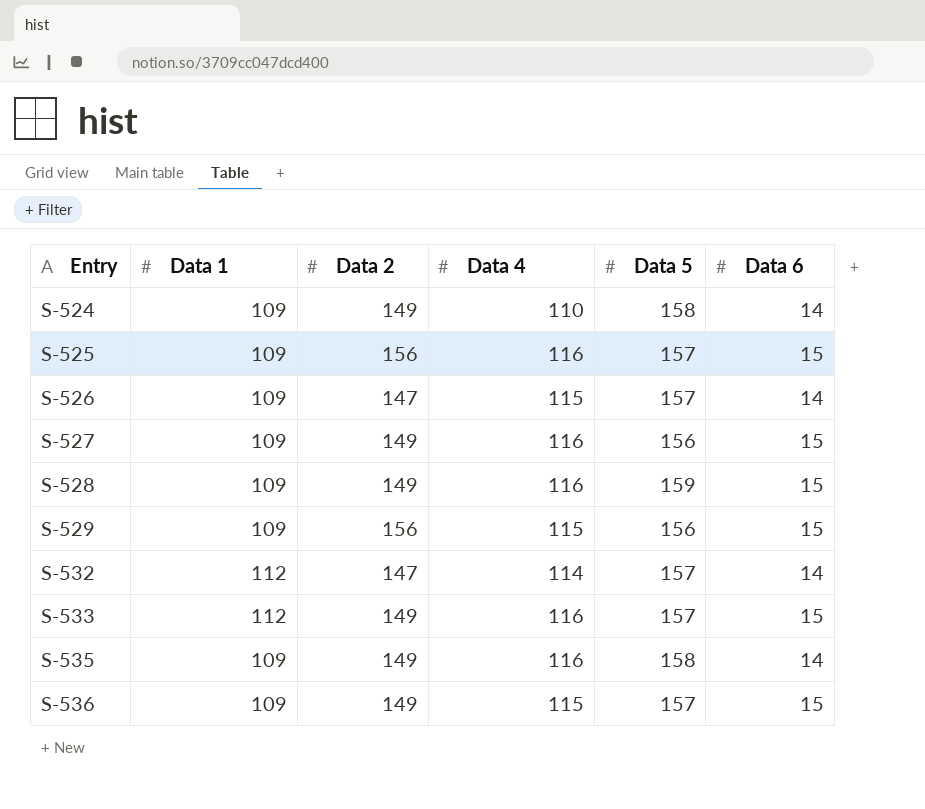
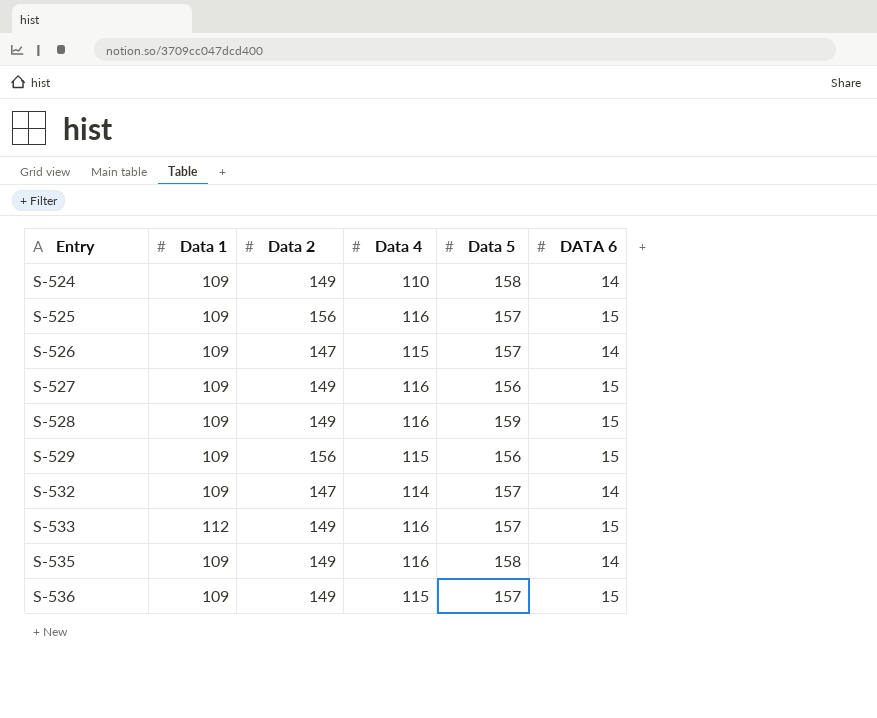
column name: Data 6 -> DATA 6
S-532 | Data 1: 112 -> 109

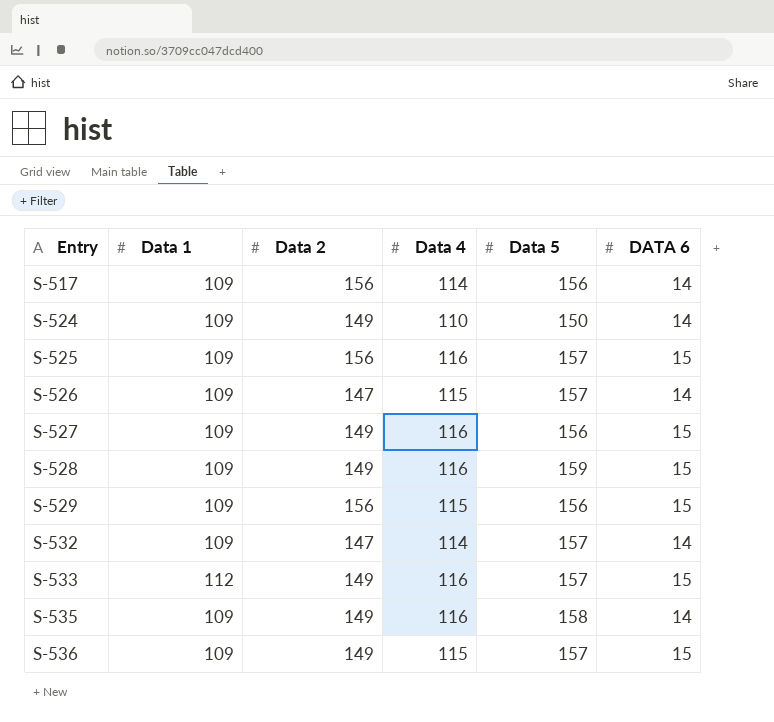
row S-517: none -> 109 | 156 | 114 | 156 | 14
S-524 | Data 5: 158 -> 150

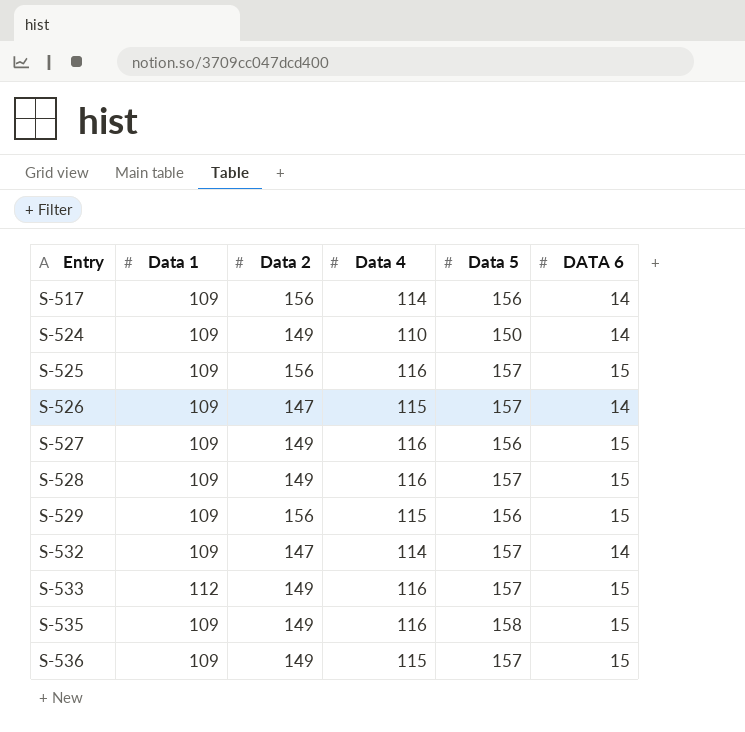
S-528 | Data 5: 159 -> 157
S-535 | DATA 6: 14 -> 15

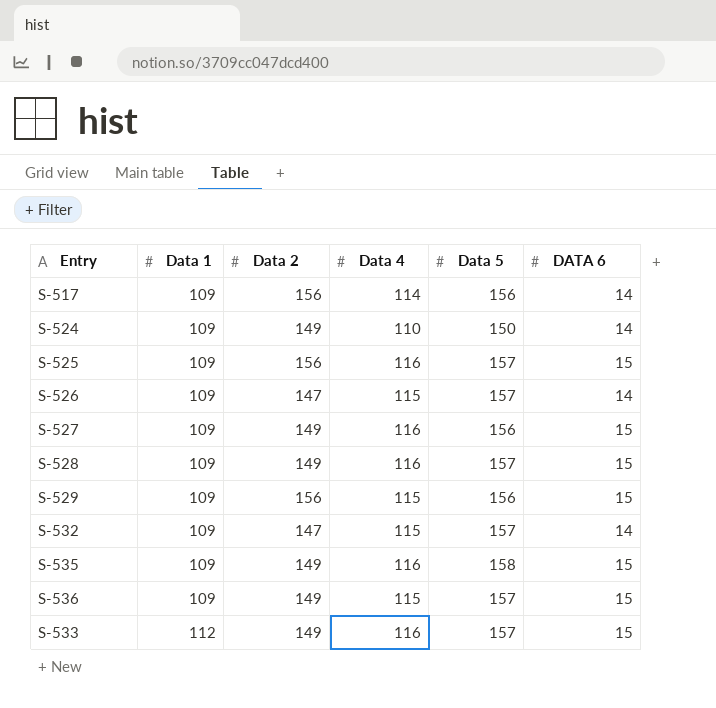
row order: Entry ascending -> Data 1 ascending
S-532 | Data 4: 114 -> 115

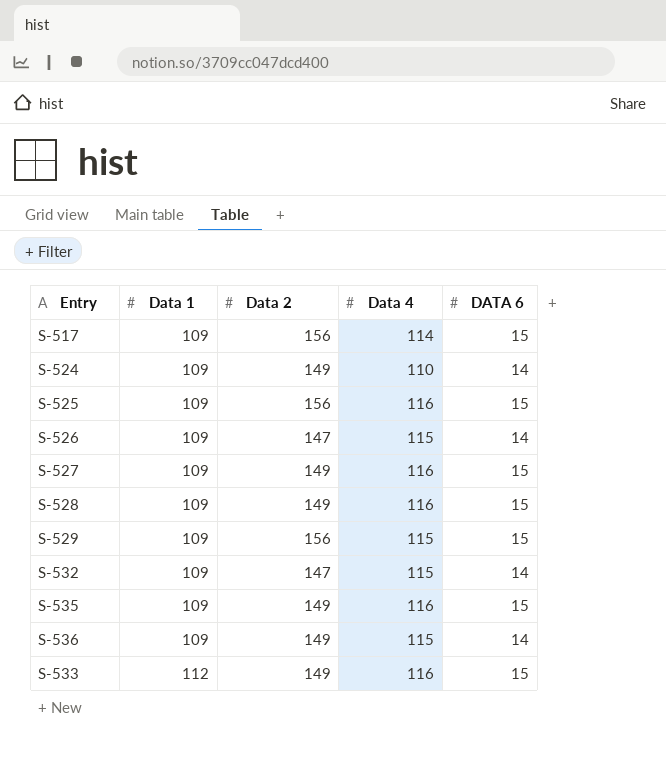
column Data 5 | position: 5 -> none
S-517 | DATA 6: 14 -> 15
S-536 | DATA 6: 15 -> 14

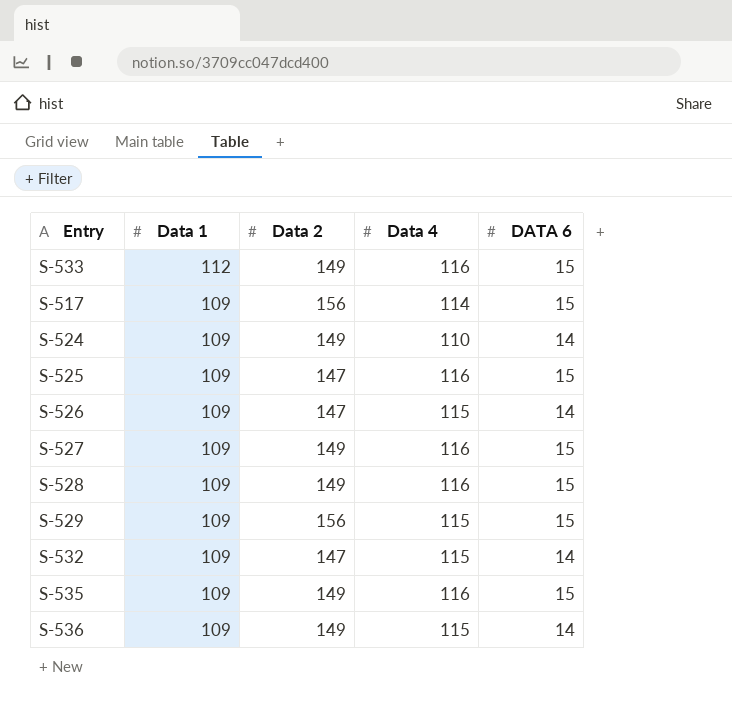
row order: Data 1 ascending -> Data 1 descending
S-525 | Data 2: 156 -> 147

